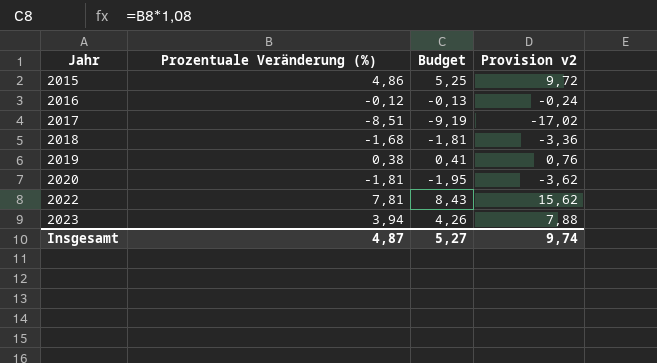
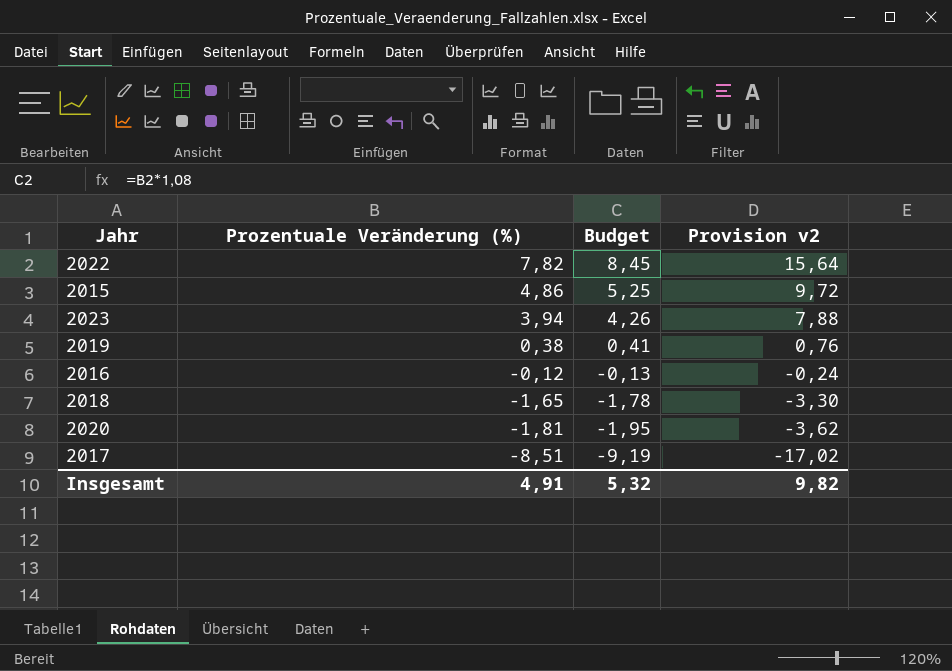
row order: Jahr ascending -> Prozentuale Veränderung (%) descending
2022 | Prozentuale Veränderung (%): 7,81 -> 7,82
2022 | Budget: 8,43 -> 8,45
2022 | Provision v2: 15,62 -> 15,64
2018 | Prozentuale Veränderung (%): -1,68 -> -1,65
2018 | Budget: -1,81 -> -1,78
2018 | Provision v2: -3,36 -> -3,30
Insgesamt | Prozentuale Veränderung (%): 4,87 -> 4,91
Insgesamt | Budget: 5,27 -> 5,32
Insgesamt | Provision v2: 9,74 -> 9,82

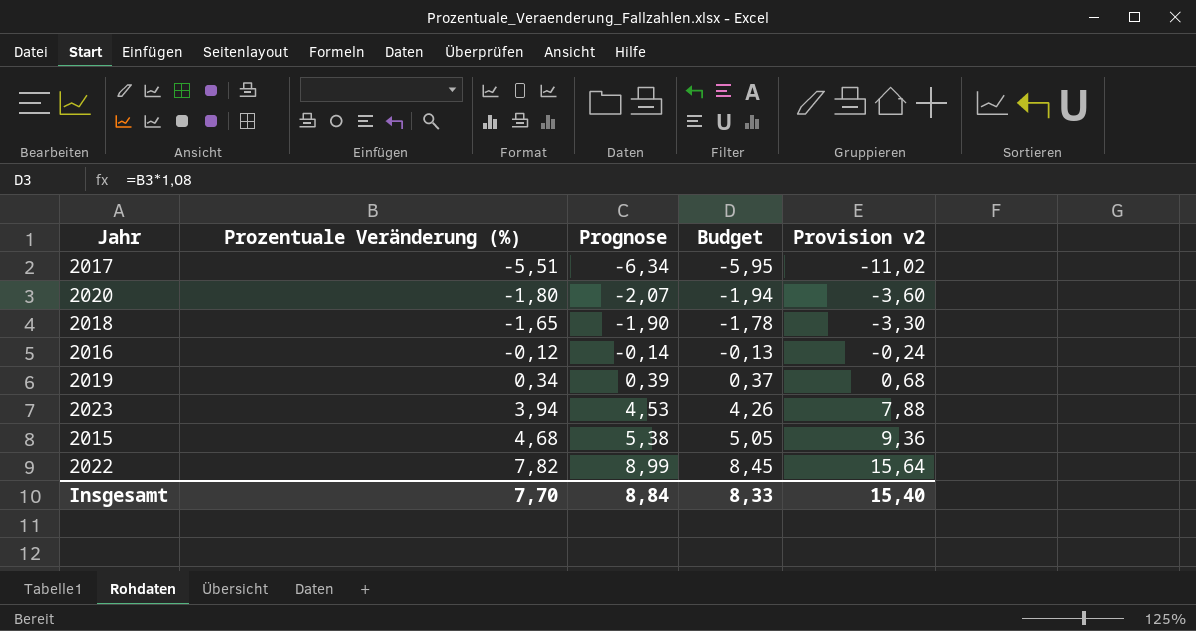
row order: Prozentuale Veränderung (%) descending -> Prozentuale Veränderung (%) ascending
column Prognose | formula: none -> [Prozentuale Veränderung (%)] * 1,15
2017 | Prozentuale Veränderung (%): -8,51 -> -5,51
2017 | Budget: -9,19 -> -5,95
2017 | Provision v2: -17,02 -> -11,02
2020 | Prozentuale Veränderung (%): -1,81 -> -1,80
2020 | Budget: -1,95 -> -1,94
2020 | Provision v2: -3,62 -> -3,60
2019 | Prozentuale Veränderung (%): 0,38 -> 0,34
2019 | Budget: 0,41 -> 0,37
2019 | Provision v2: 0,76 -> 0,68
2015 | Prozentuale Veränderung (%): 4,86 -> 4,68
2015 | Budget: 5,25 -> 5,05
2015 | Provision v2: 9,72 -> 9,36
Insgesamt | Prozentuale Veränderung (%): 4,91 -> 7,70
Insgesamt | Budget: 5,32 -> 8,33
Insgesamt | Provision v2: 9,82 -> 15,40

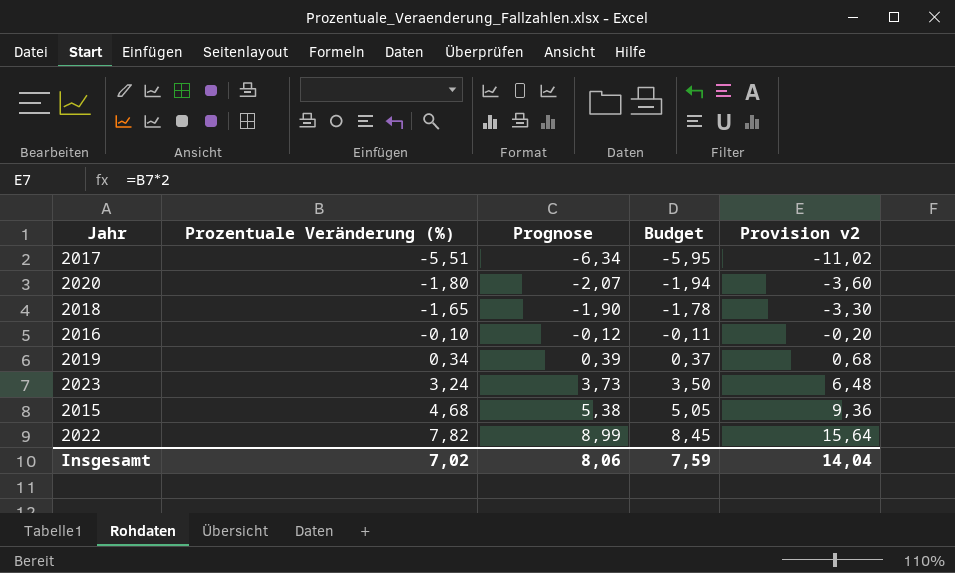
2016 | Prozentuale Veränderung (%): -0,12 -> -0,10
2016 | Prognose: -0,14 -> -0,12
2016 | Budget: -0,13 -> -0,11
2016 | Provision v2: -0,24 -> -0,20
2023 | Prozentuale Veränderung (%): 3,94 -> 3,24
2023 | Prognose: 4,53 -> 3,73
2023 | Budget: 4,26 -> 3,50
2023 | Provision v2: 7,88 -> 6,48
Insgesamt | Prozentuale Veränderung (%): 7,70 -> 7,02
Insgesamt | Prognose: 8,84 -> 8,06
Insgesamt | Budget: 8,33 -> 7,59
Insgesamt | Provision v2: 15,40 -> 14,04

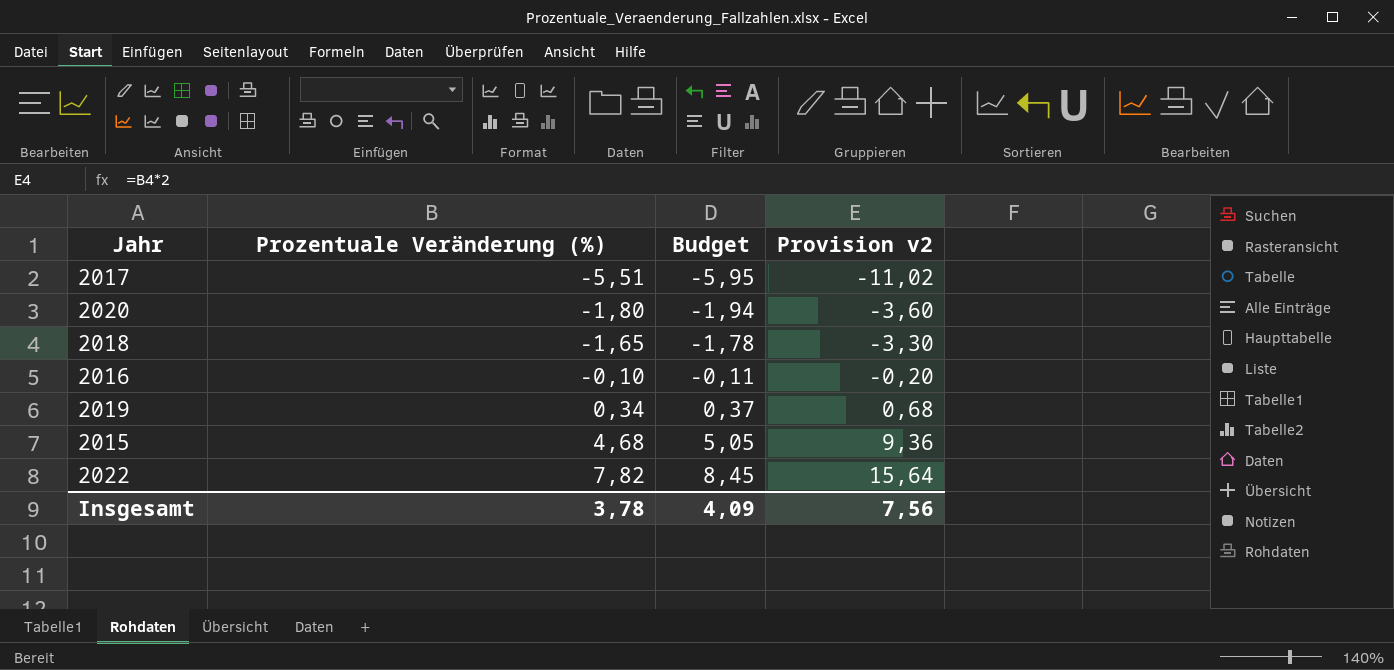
column Prognose | formula: [Prozentuale Veränderung (%)] * 1,15 -> none
row 2023: 3,24 | 3,73 | 3,50 | 6,48 -> none
Insgesamt | Prozentuale Veränderung (%): 7,02 -> 3,78
Insgesamt | Budget: 7,59 -> 4,09
Insgesamt | Provision v2: 14,04 -> 7,56

